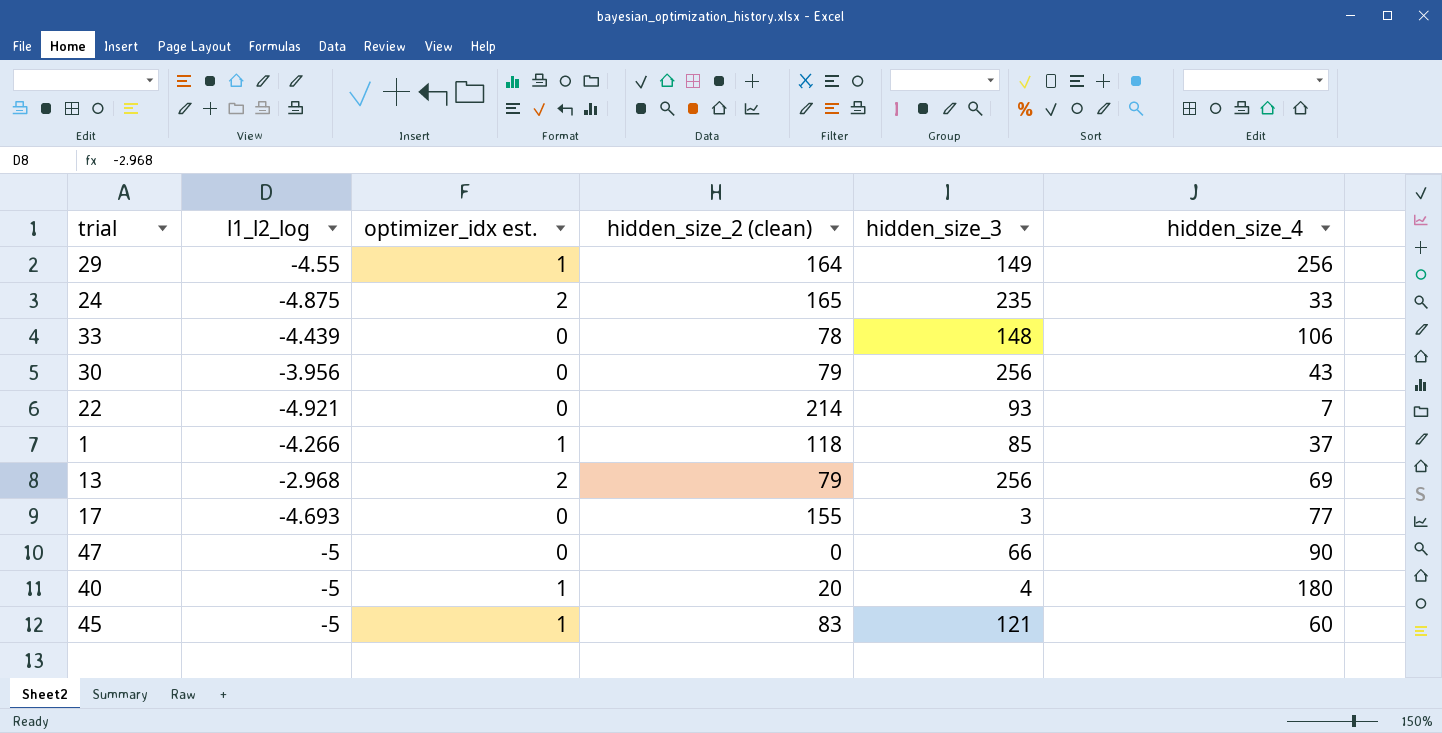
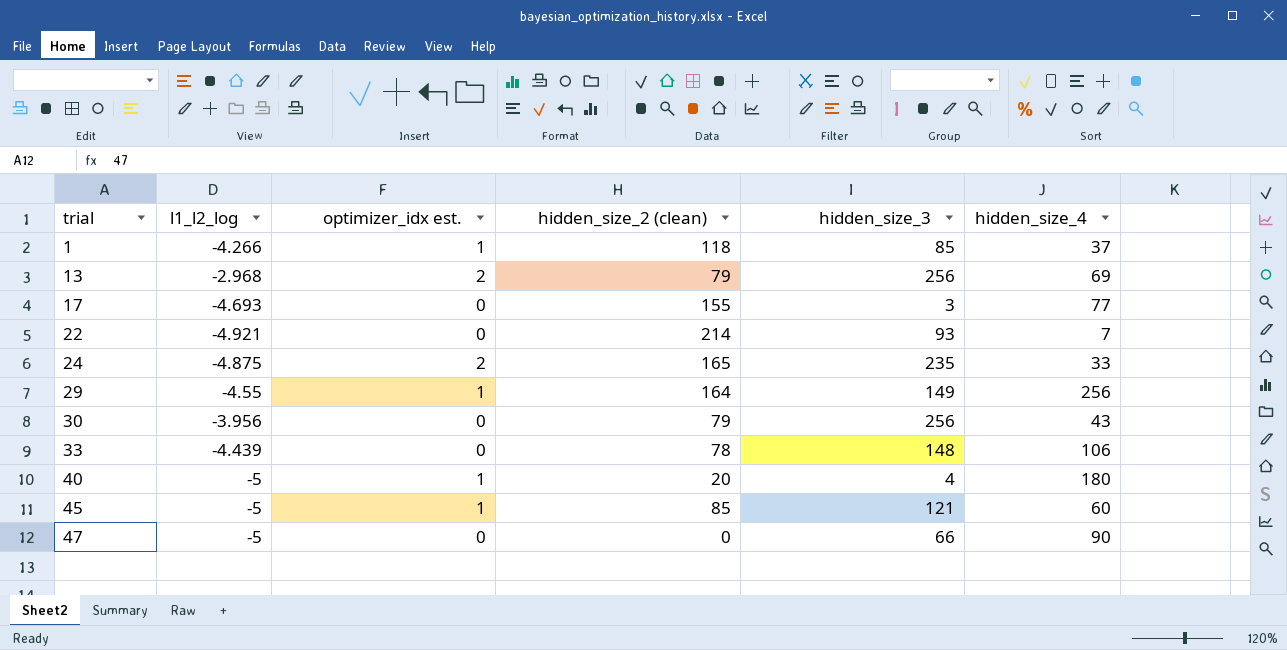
row order: none -> trial ascending
45 | hidden_size_2 (clean): 83 -> 85

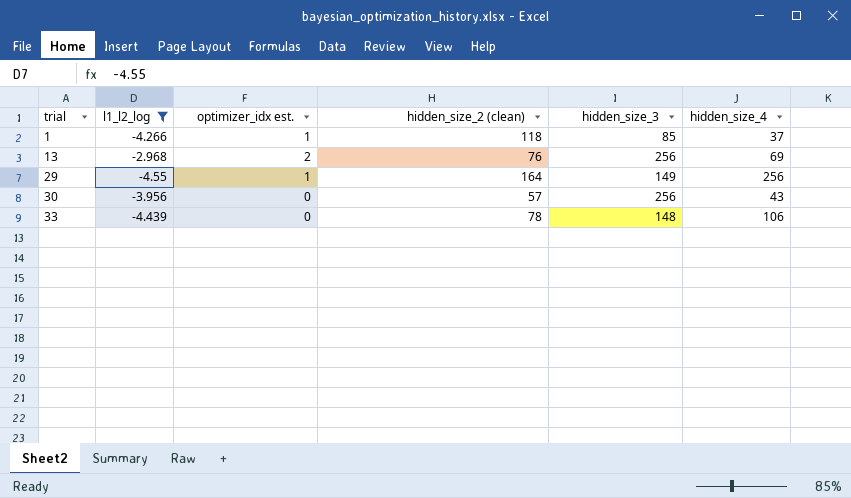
filter: none -> l1_l2_log >= -4.55
13 | hidden_size_2 (clean): 79 -> 76
30 | hidden_size_2 (clean): 79 -> 57

